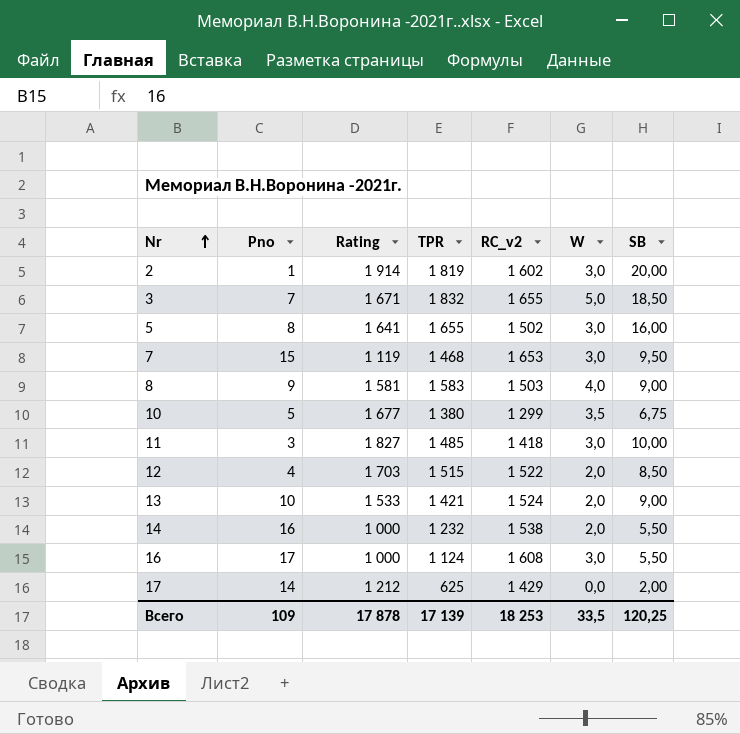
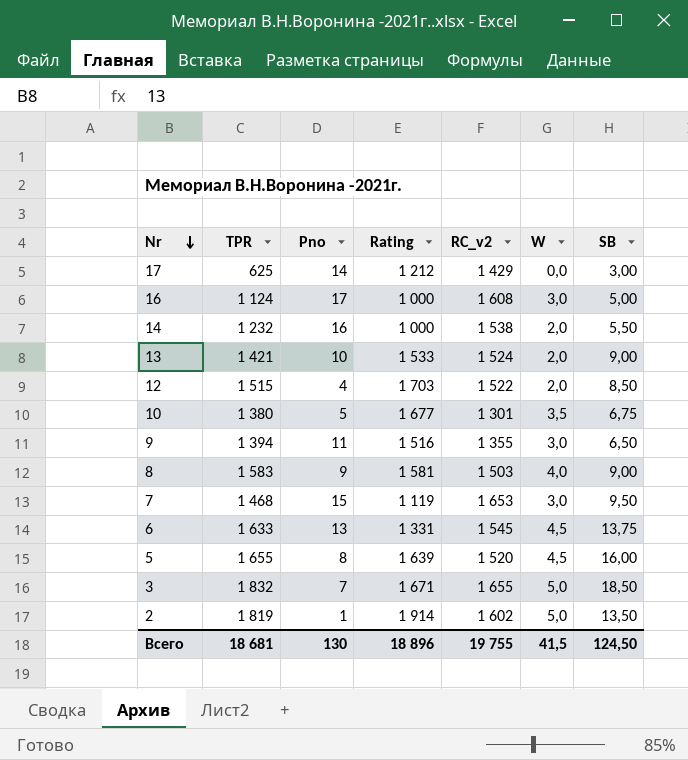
row order: Nr ascending -> Nr descending
column TPR | position: 4 -> 2
row 11: 3 | 1 827 | 1 485 | 1 418 | 3,0 | 10,00 -> none
17 | SB: 2,00 -> 3,00
16 | SB: 5,50 -> 5,00
10 | RC_v2: 1 299 -> 1 301
row 9: none -> 1 394 | 11 | 1 516 | 1 355 | 3,0 | 6,50
row 6: none -> 1 633 | 13 | 1 331 | 1 545 | 4,5 | 13,75
5 | Rating: 1 641 -> 1 639
5 | RC_v2: 1 502 -> 1 520
5 | W: 3,0 -> 4,5
2 | W: 3,0 -> 5,0
2 | SB: 20,00 -> 13,50
Всего | TPR: 17 139 -> 18 681
Всего | Pno: 109 -> 130
Всего | Rating: 17 878 -> 18 896
Всего | RC_v2: 18 253 -> 19 755
Всего | W: 33,5 -> 41,5
Всего | SB: 120,25 -> 124,50

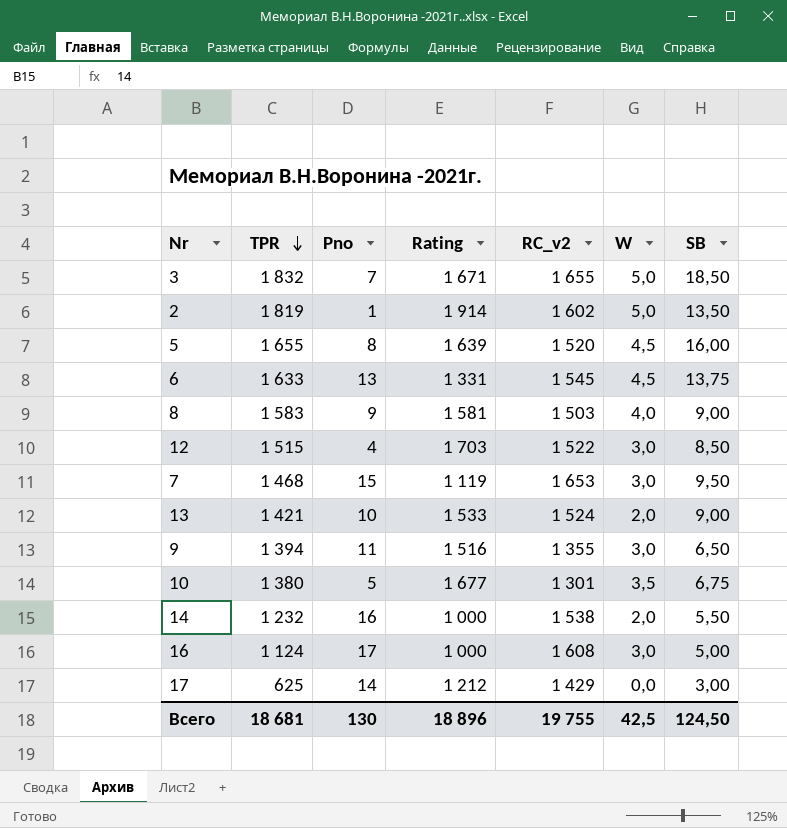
row order: Nr descending -> TPR descending
12 | W: 2,0 -> 3,0
Всего | W: 41,5 -> 42,5

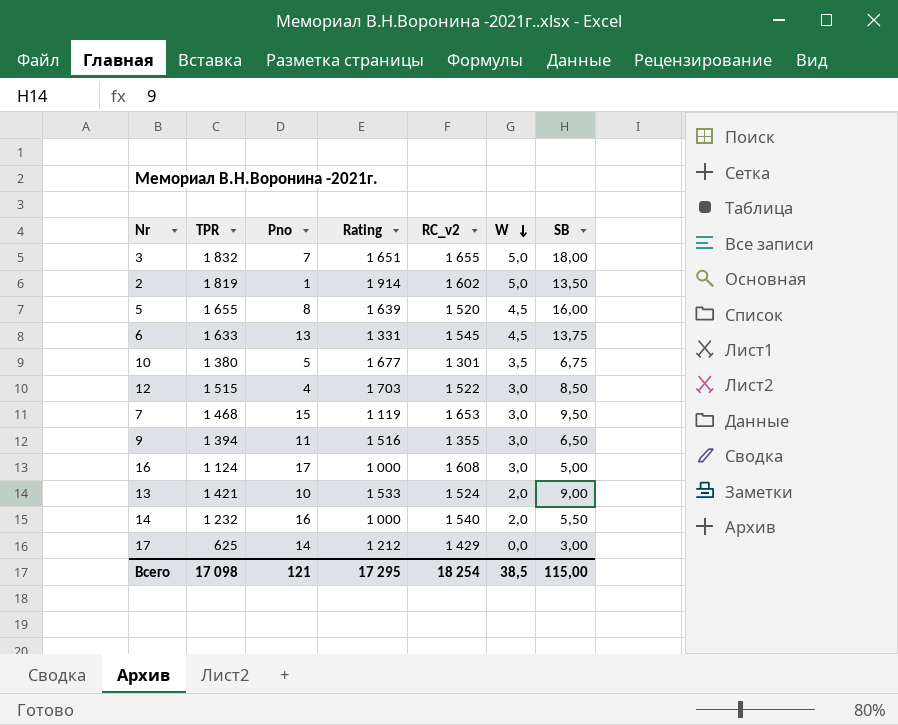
row order: TPR descending -> W descending
row 8: 1 583 | 9 | 1 581 | 1 503 | 4,0 | 9,00 -> none
3 | Rating: 1 671 -> 1 651
3 | SB: 18,50 -> 18,00
14 | RC_v2: 1 538 -> 1 540
Всего | TPR: 18 681 -> 17 098
Всего | Pno: 130 -> 121
Всего | Rating: 18 896 -> 17 295
Всего | RC_v2: 19 755 -> 18 254
Всего | W: 42,5 -> 38,5
Всего | SB: 124,50 -> 115,00

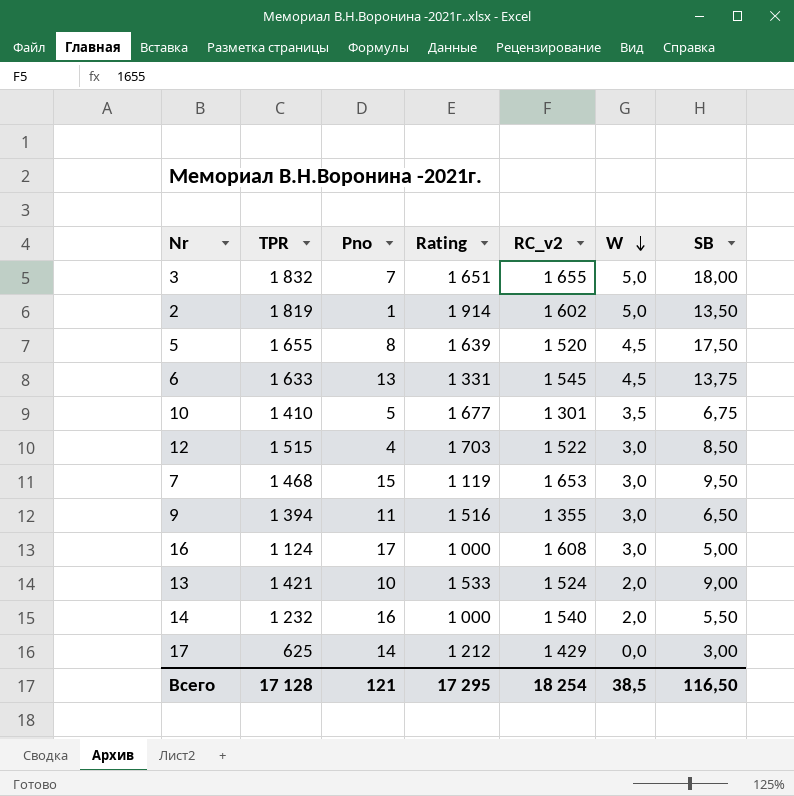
5 | SB: 16,00 -> 17,50
10 | TPR: 1 380 -> 1 410
Всего | TPR: 17 098 -> 17 128
Всего | SB: 115,00 -> 116,50

